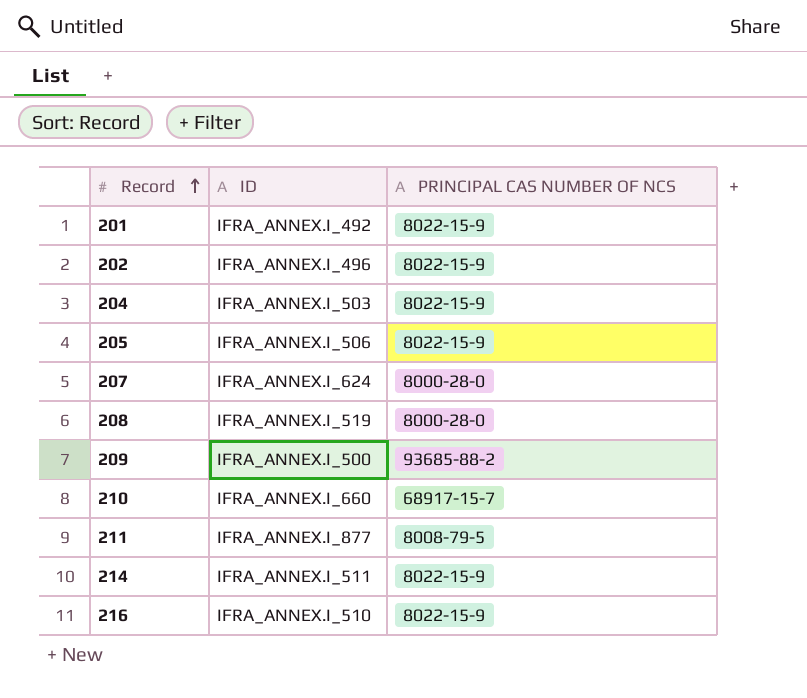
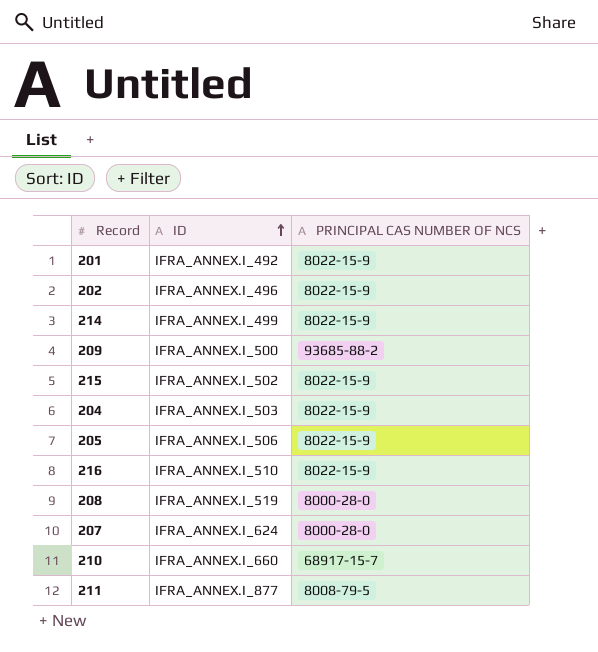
row order: Record ascending -> ID ascending
214 | ID: IFRA_ANNEX.I_511 -> IFRA_ANNEX.I_499
row 215: none -> IFRA_ANNEX.I_502 | 8022-15-9

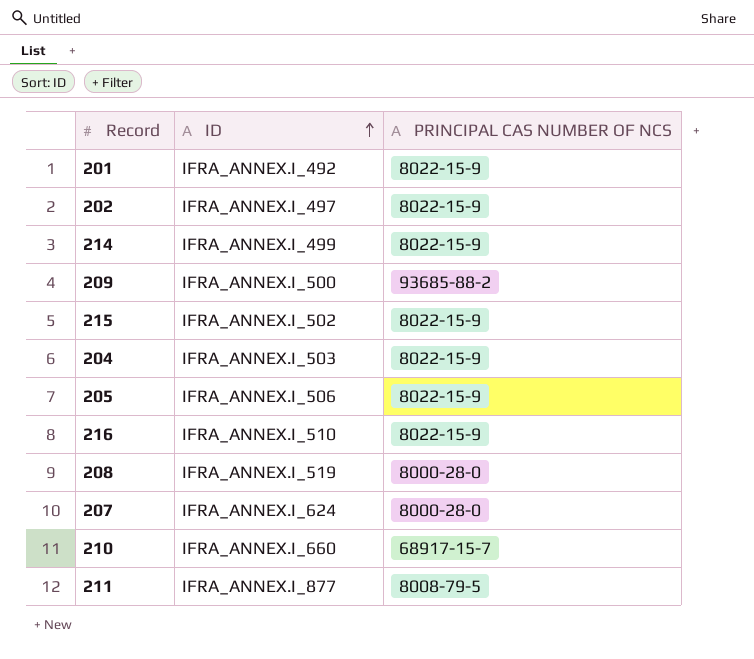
202 | ID: IFRA_ANNEX.I_496 -> IFRA_ANNEX.I_497

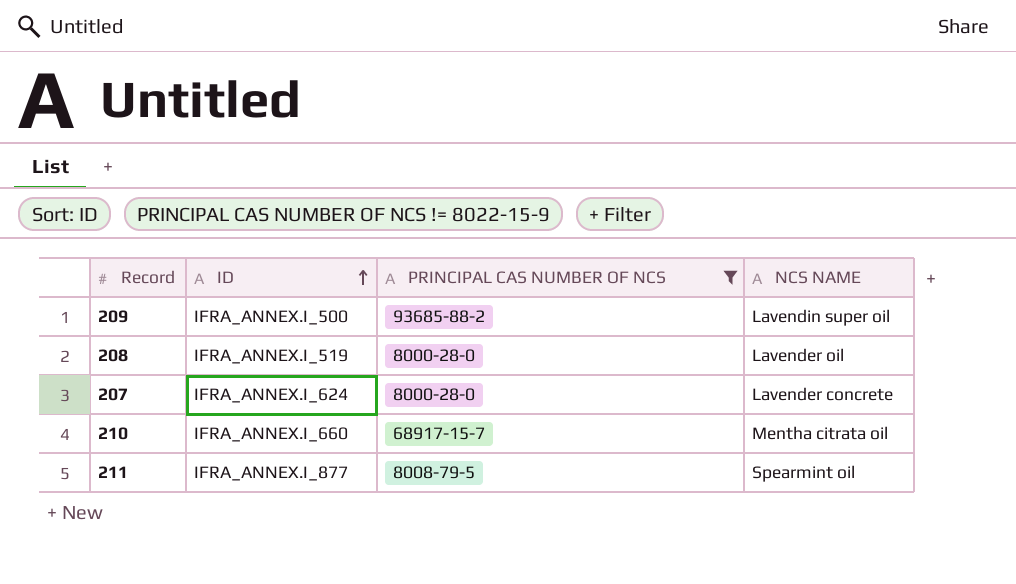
filter: none -> PRINCIPAL CAS NUMBER OF NCS != 8022-15-9
column NCS NAME | position: none -> 4

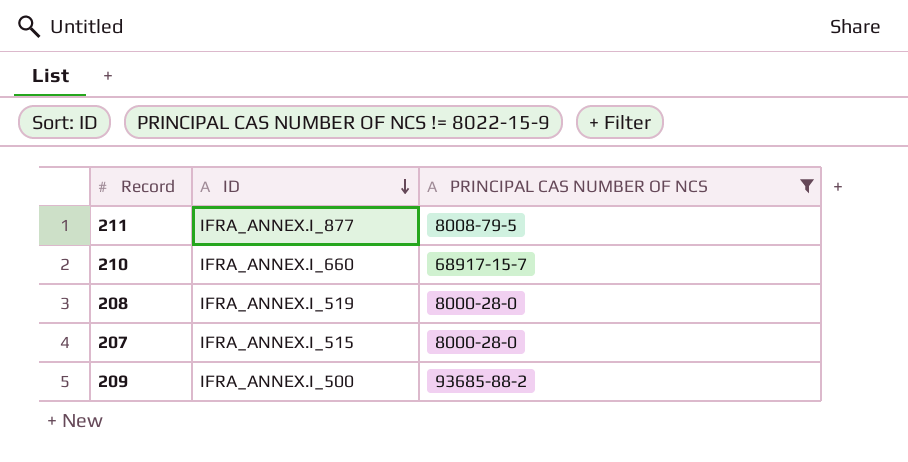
row order: ID ascending -> ID descending
column NCS NAME | position: 4 -> none
207 | ID: IFRA_ANNEX.I_624 -> IFRA_ANNEX.I_515

